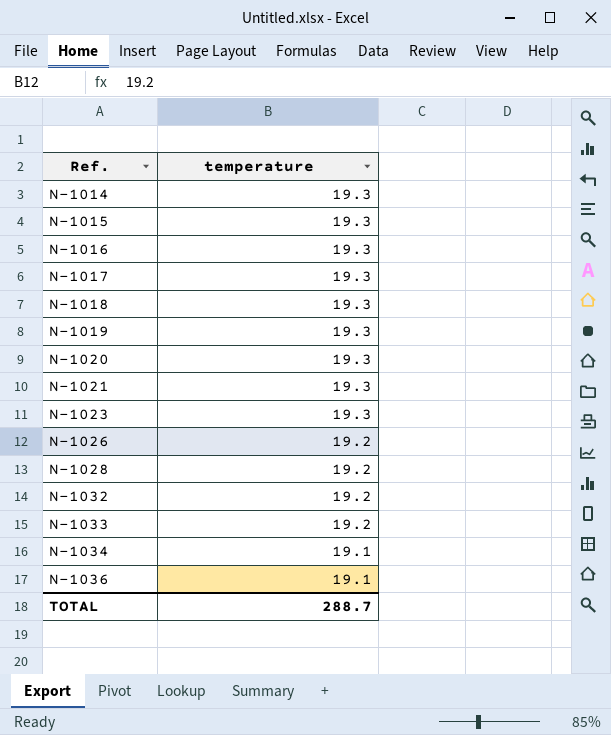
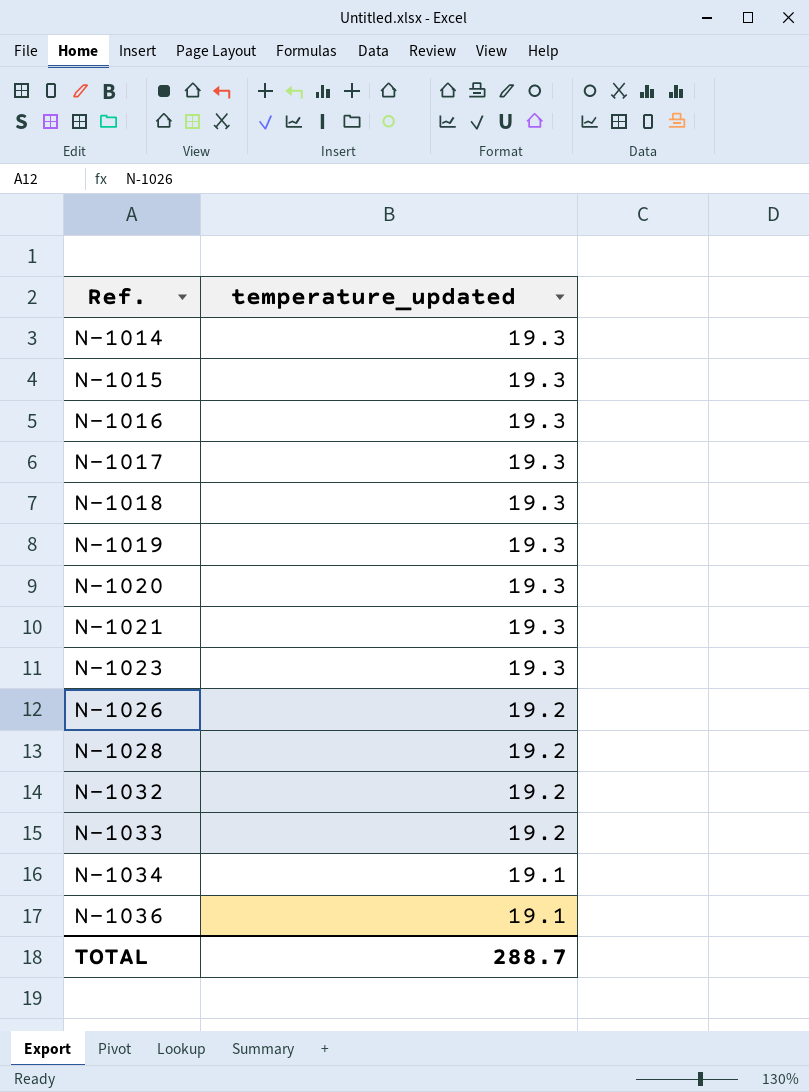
column name: temperature -> temperature_updated

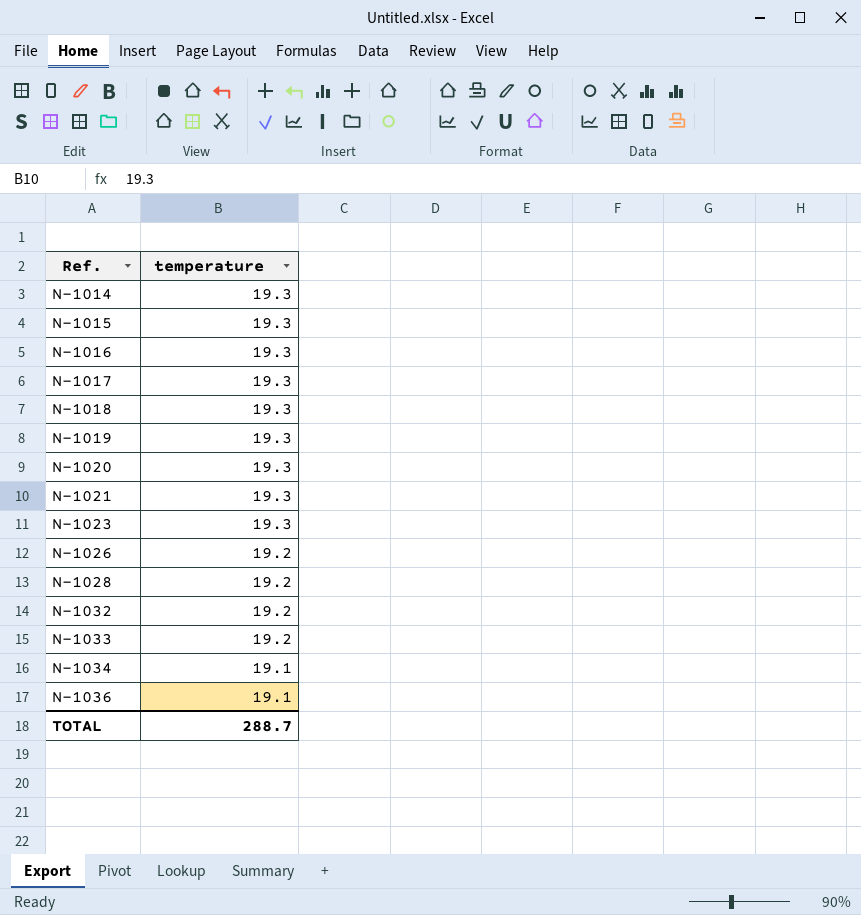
column name: temperature_updated -> temperature

